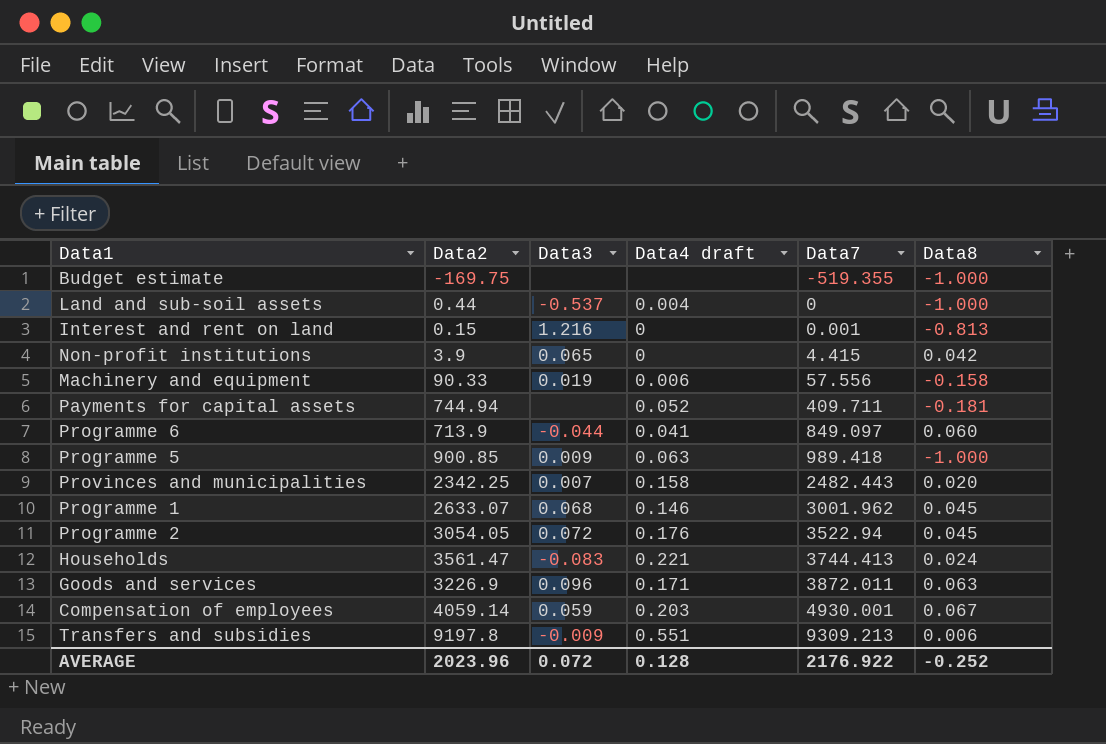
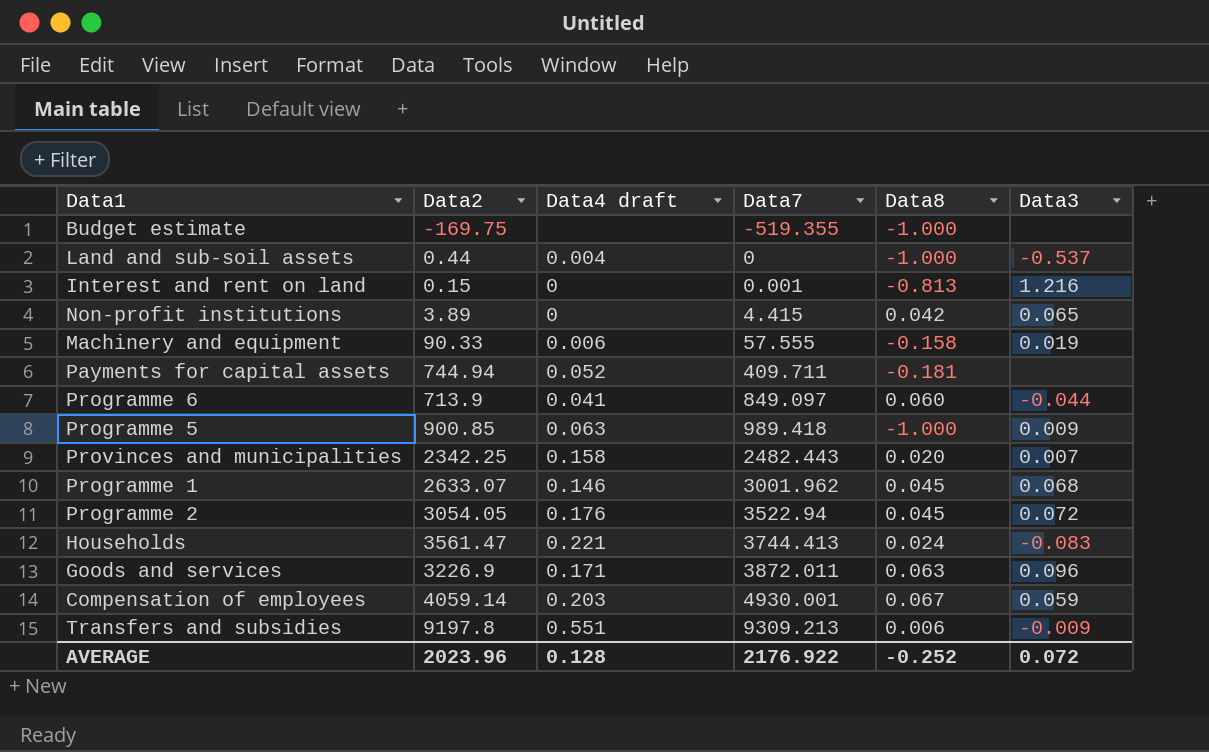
column Data3 | position: 3 -> 6
Non-profit institutions | Data2: 3.9 -> 3.89
Machinery and equipment | Data7: 57.556 -> 57.555

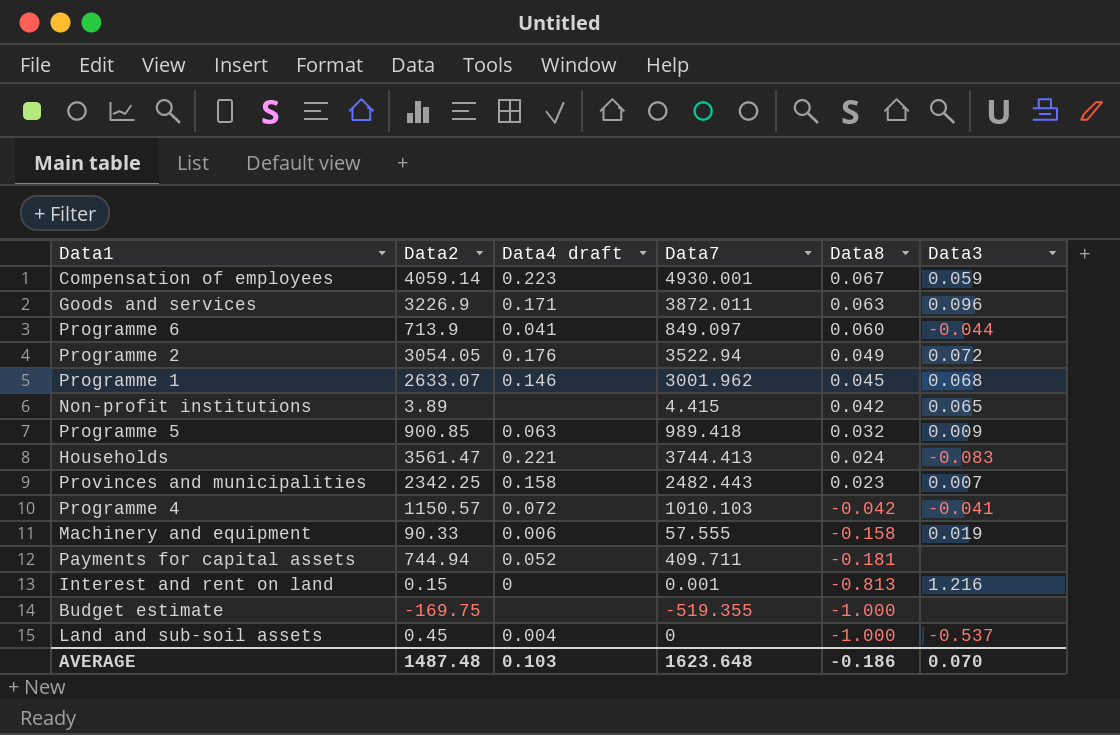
row order: Data7 ascending -> Data8 descending
row Transfers and subsidies: 9197.8 | 0.551 | 9309.213 | 0.006 | -0.009 -> none
Compensation of employees | Data4 draft: 0.203 -> 0.223
Programme 2 | Data8: 0.045 -> 0.049
Non-profit institutions | Data4 draft: 0 -> none
Programme 5 | Data8: -1.000 -> 0.032
Provinces and municipalities | Data8: 0.020 -> 0.023
row Programme 4: none -> 1150.57 | 0.072 | 1010.103 | -0.042 | -0.041
Land and sub-soil assets | Data2: 0.44 -> 0.45
AVERAGE | Data2: 2023.96 -> 1487.48
AVERAGE | Data4 draft: 0.128 -> 0.103
AVERAGE | Data7: 2176.922 -> 1623.648
AVERAGE | Data8: -0.252 -> -0.186
AVERAGE | Data3: 0.072 -> 0.070

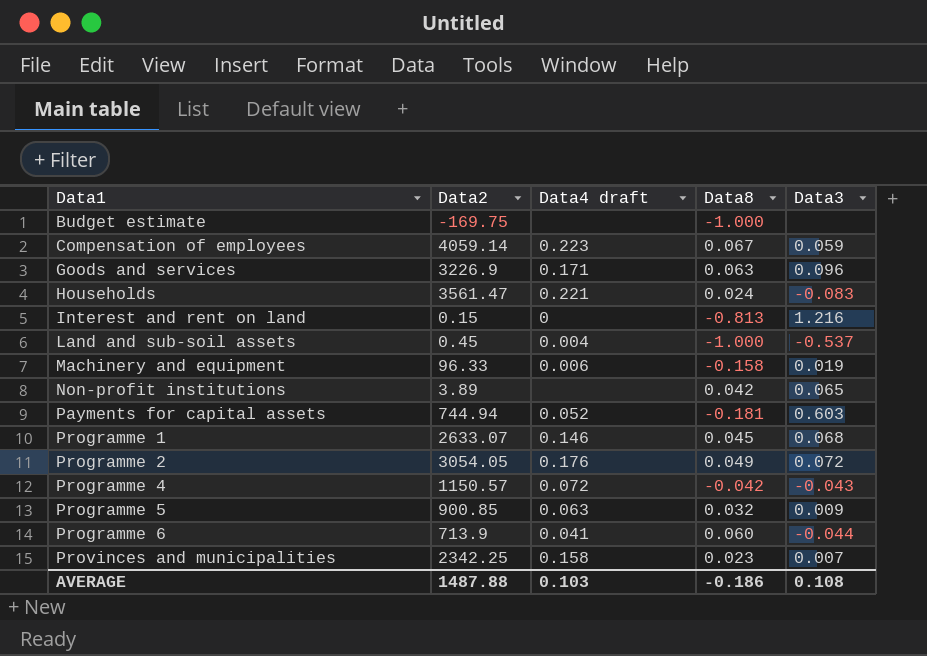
row order: Data8 descending -> Data1 ascending
column Data7 | position: 4 -> none
Machinery and equipment | Data2: 90.33 -> 96.33
Payments for capital assets | Data3: none -> 0.603
Programme 4 | Data3: -0.041 -> -0.043
AVERAGE | Data2: 1487.48 -> 1487.88
AVERAGE | Data3: 0.070 -> 0.108

